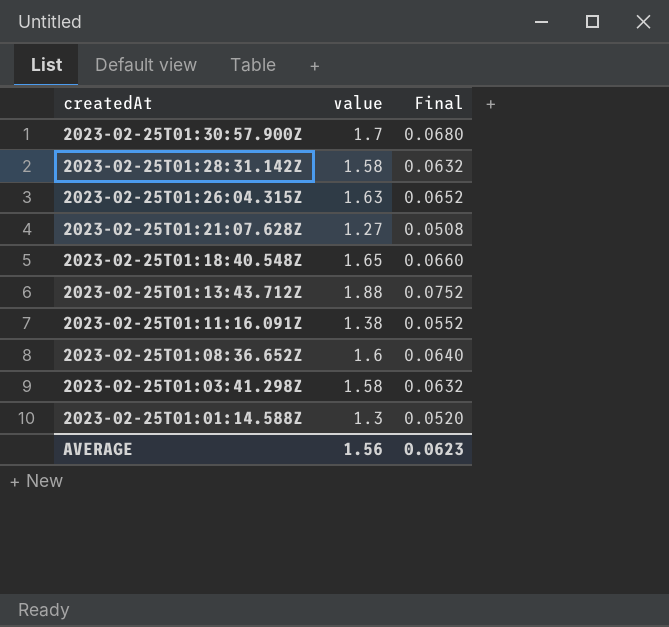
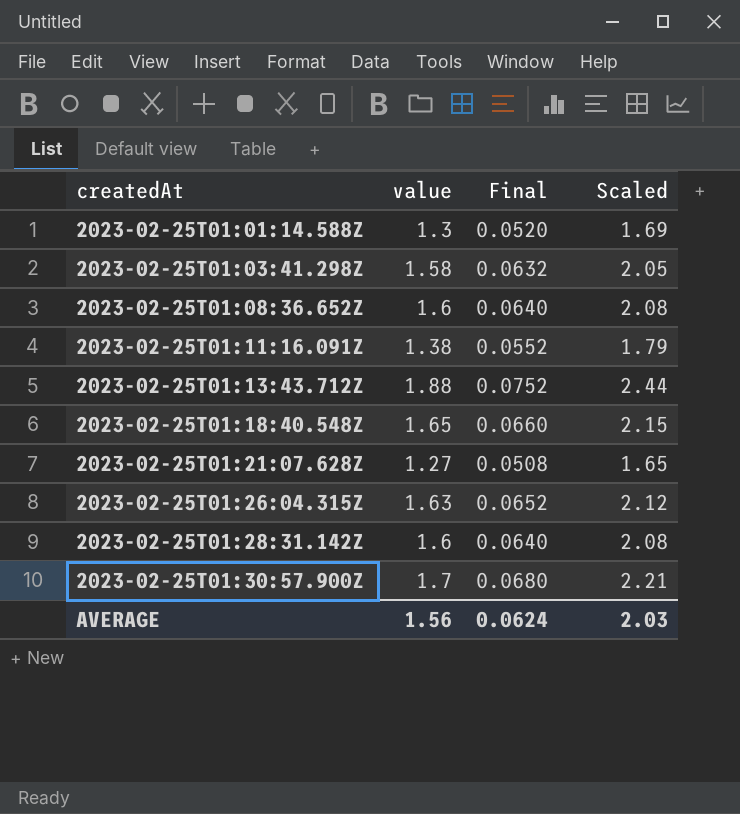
row order: createdAt descending -> createdAt ascending
column Scaled | formula: none -> [value] * 1.3
2023-02-25T01:28:31.142Z | value: 1.58 -> 1.6
2023-02-25T01:28:31.142Z | Final: 0.0632 -> 0.0640
AVERAGE | Final: 0.0623 -> 0.0624

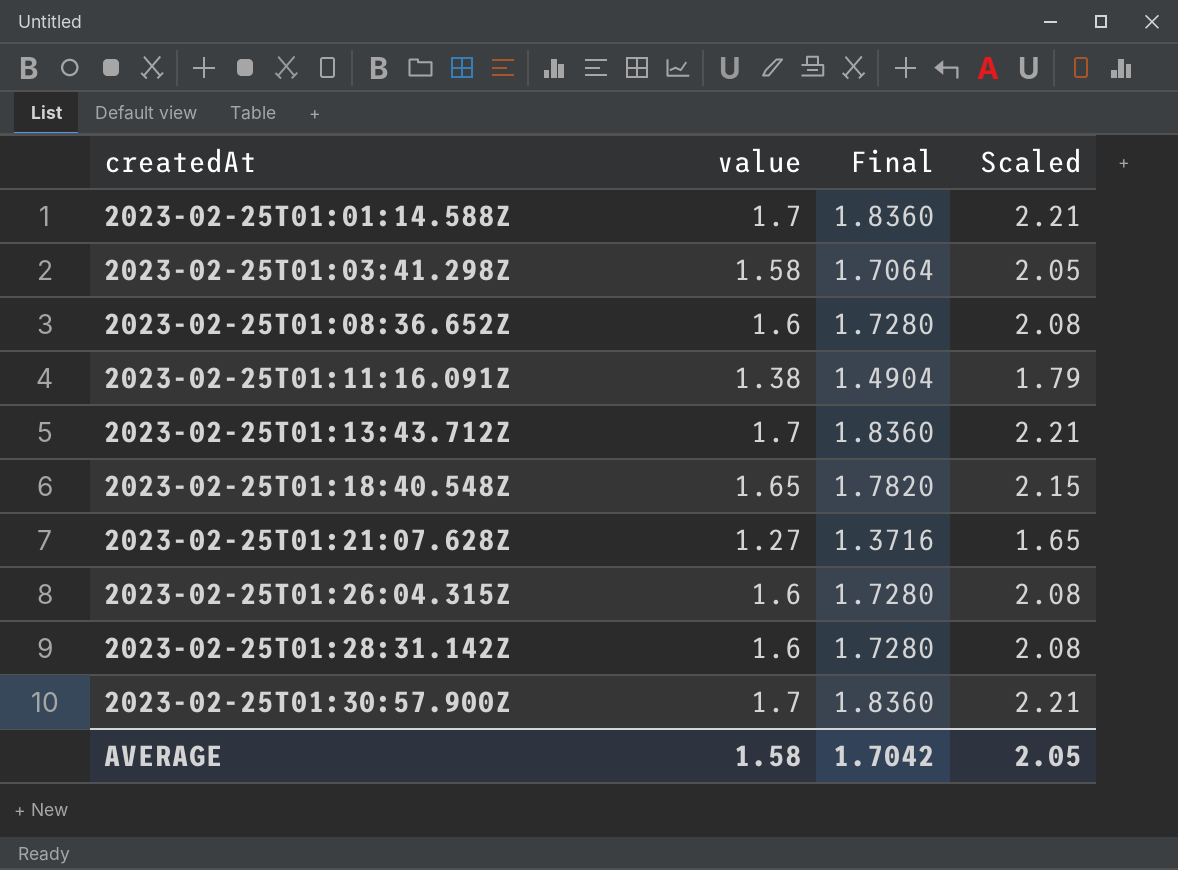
column Final | formula: [value] * 0.04 -> [value] * 1.08
2023-02-25T01:01:14.588Z | value: 1.3 -> 1.7
2023-02-25T01:01:14.588Z | Scaled: 1.69 -> 2.21
2023-02-25T01:13:43.712Z | value: 1.88 -> 1.7
2023-02-25T01:13:43.712Z | Scaled: 2.44 -> 2.21
2023-02-25T01:26:04.315Z | value: 1.63 -> 1.6
2023-02-25T01:26:04.315Z | Scaled: 2.12 -> 2.08
AVERAGE | value: 1.56 -> 1.58
AVERAGE | Final: 0.0624 -> 1.7042
AVERAGE | Scaled: 2.03 -> 2.05

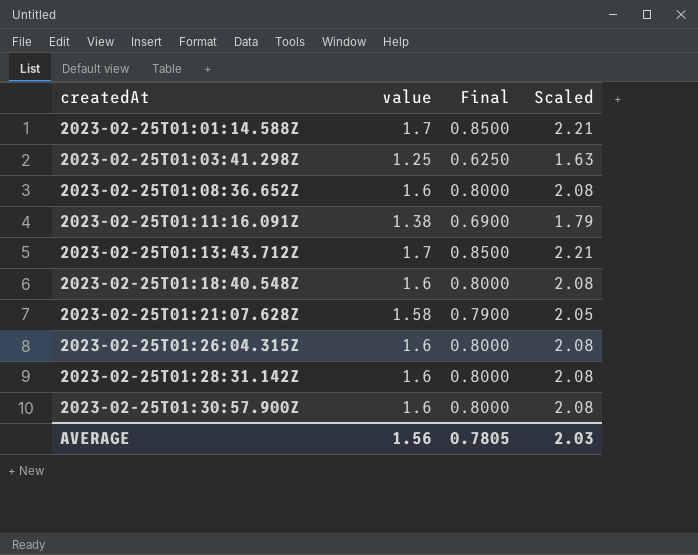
column Final | formula: [value] * 1.08 -> [value] * 0.5
2023-02-25T01:03:41.298Z | value: 1.58 -> 1.25
2023-02-25T01:03:41.298Z | Scaled: 2.05 -> 1.63
2023-02-25T01:18:40.548Z | value: 1.65 -> 1.6
2023-02-25T01:18:40.548Z | Scaled: 2.15 -> 2.08
2023-02-25T01:21:07.628Z | value: 1.27 -> 1.58
2023-02-25T01:21:07.628Z | Scaled: 1.65 -> 2.05
2023-02-25T01:30:57.900Z | value: 1.7 -> 1.6
2023-02-25T01:30:57.900Z | Scaled: 2.21 -> 2.08
AVERAGE | value: 1.58 -> 1.56
AVERAGE | Final: 1.7042 -> 0.7805
AVERAGE | Scaled: 2.05 -> 2.03

